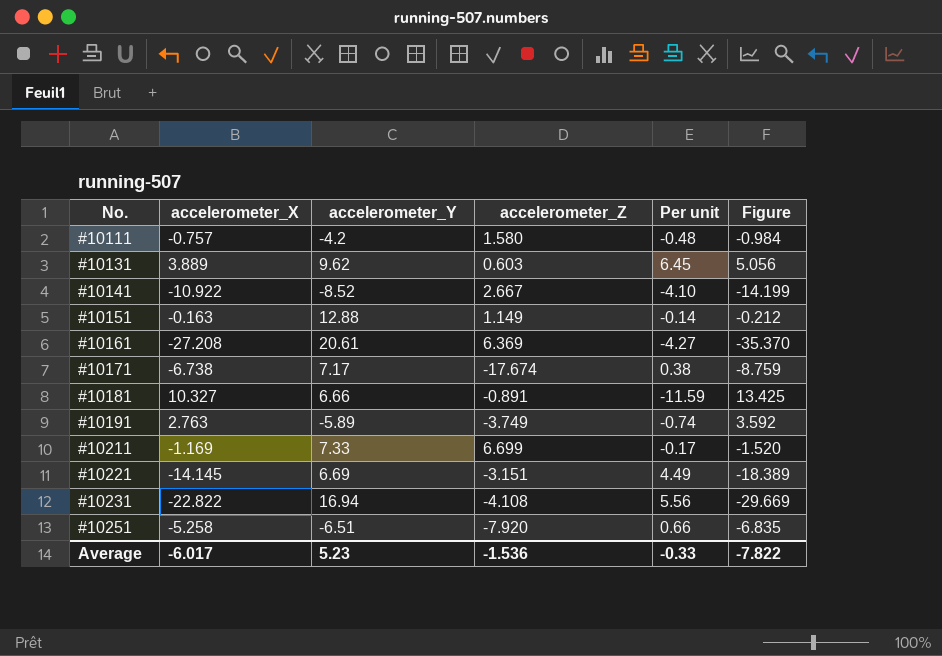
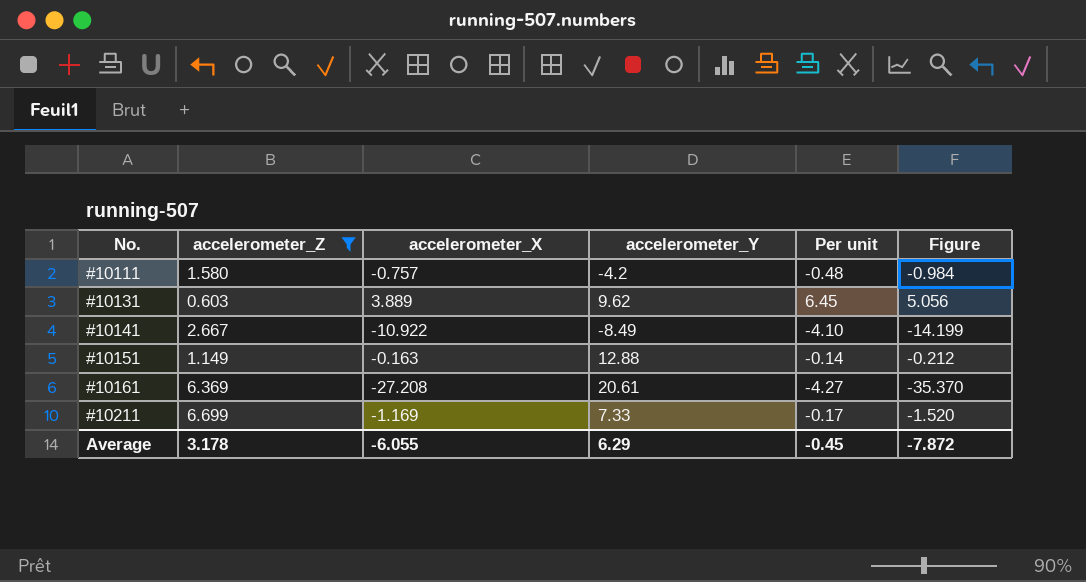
filter: none -> accelerometer_Z >= 0.603
column accelerometer_Z | position: 4 -> 2
#10141 | accelerometer_Y: -8.52 -> -8.49
Average | accelerometer_Z: -1.536 -> 3.178
Average | accelerometer_X: -6.017 -> -6.055
Average | accelerometer_Y: 5.23 -> 6.29
Average | Per unit: -0.33 -> -0.45
Average | Figure: -7.822 -> -7.872

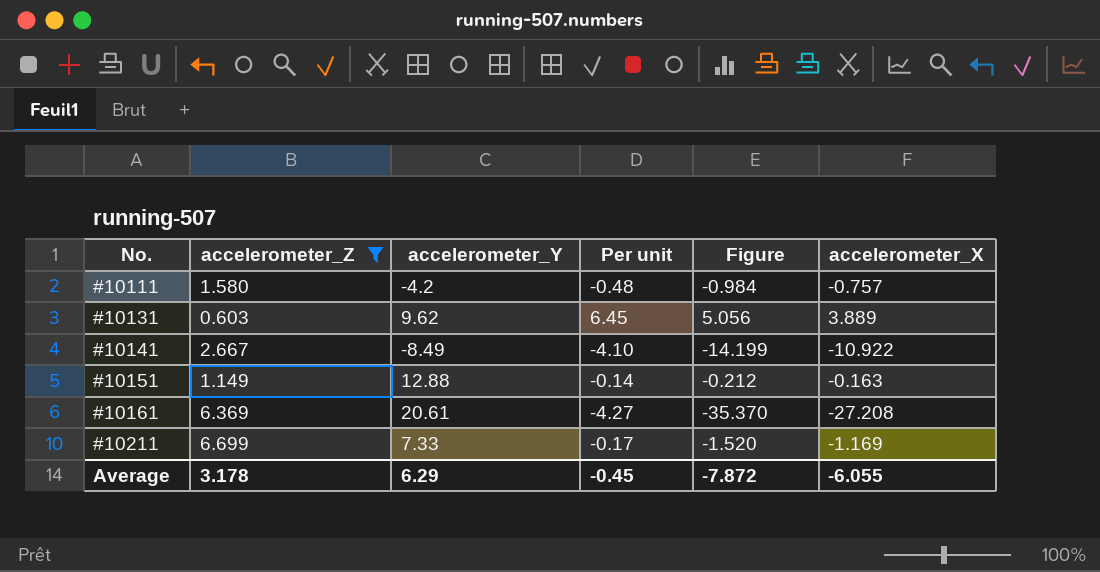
column accelerometer_X | position: 3 -> 6

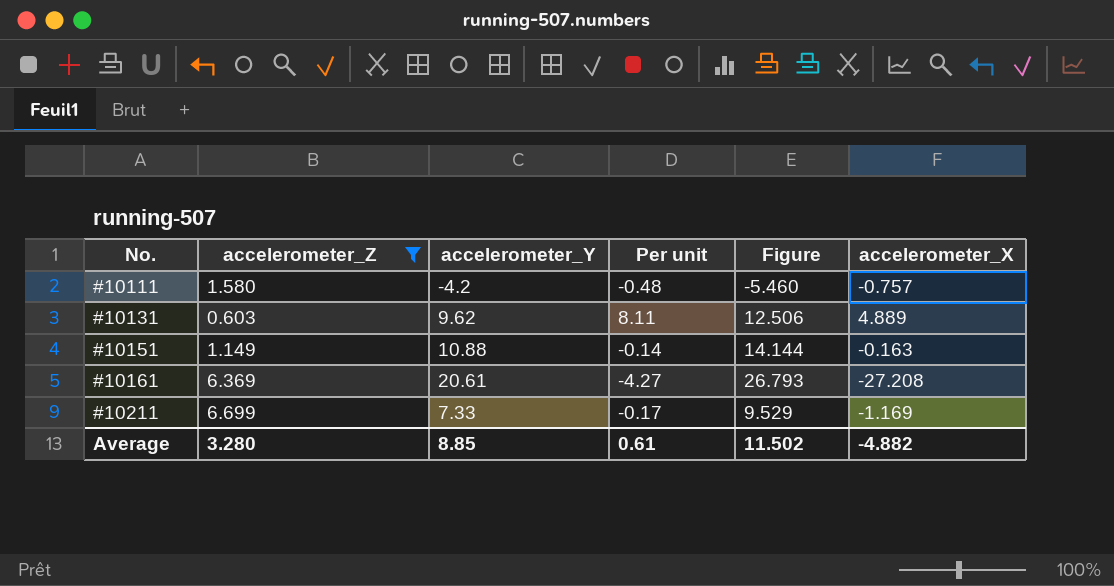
column Figure | formula: [accelerometer_X] * 1.3 -> [accelerometer_Y] * 1.3
row #10141: 2.667 | -8.49 | -4.10 | -14.199 | -10.922 -> none
#10131 | Per unit: 6.45 -> 8.11
#10131 | accelerometer_X: 3.889 -> 4.889
#10151 | accelerometer_Y: 12.88 -> 10.88
Average | accelerometer_Z: 3.178 -> 3.280
Average | accelerometer_Y: 6.29 -> 8.85
Average | Per unit: -0.45 -> 0.61
Average | Figure: -7.872 -> 11.502
Average | accelerometer_X: -6.055 -> -4.882

